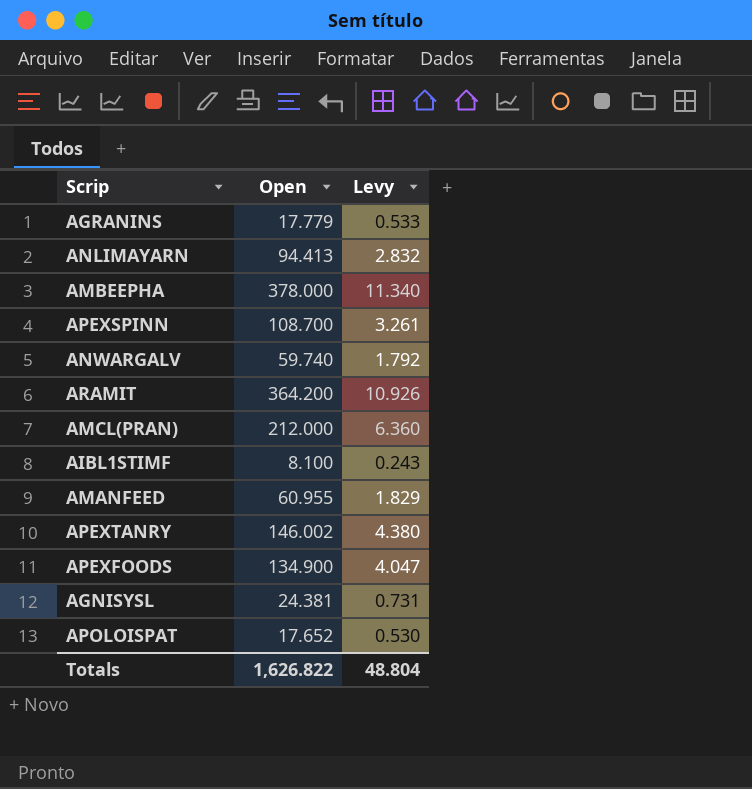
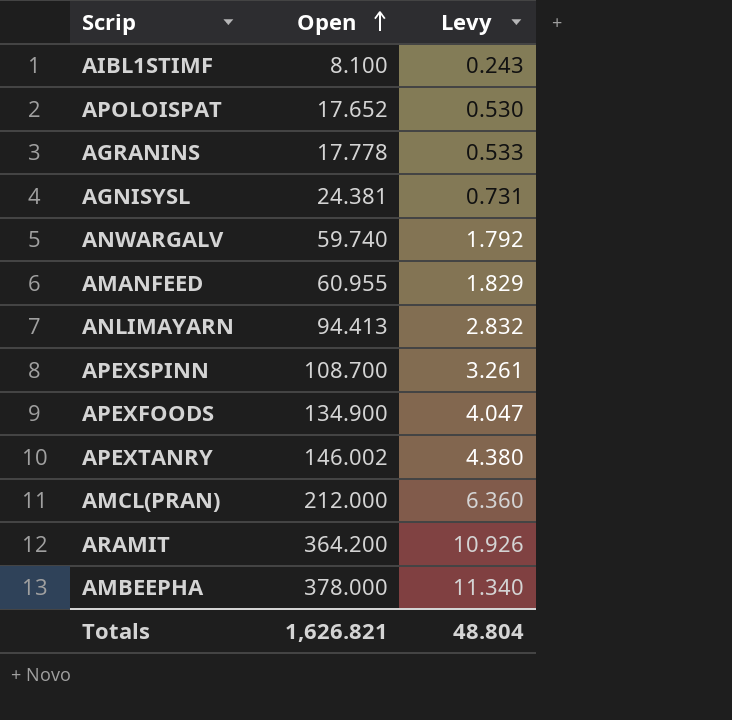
row order: none -> Open ascending
AGRANINS | Open: 17.779 -> 17.778
Totals | Open: 1,626.822 -> 1,626.821

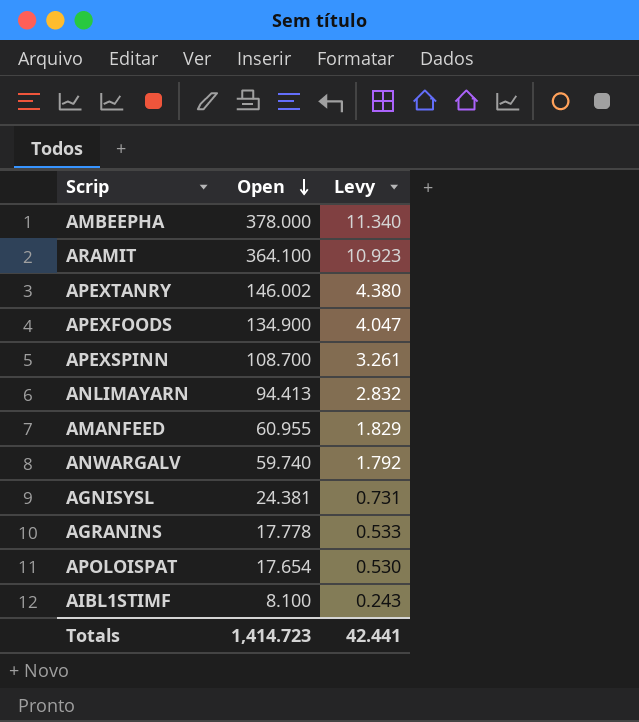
row order: Open ascending -> Open descending
row AMCL(PRAN): 212.000 | 6.360 -> none
ARAMIT | Open: 364.200 -> 364.100
ARAMIT | Levy: 10.926 -> 10.923
APOLOISPAT | Open: 17.652 -> 17.654
Totals | Open: 1,626.821 -> 1,414.723
Totals | Levy: 48.804 -> 42.441

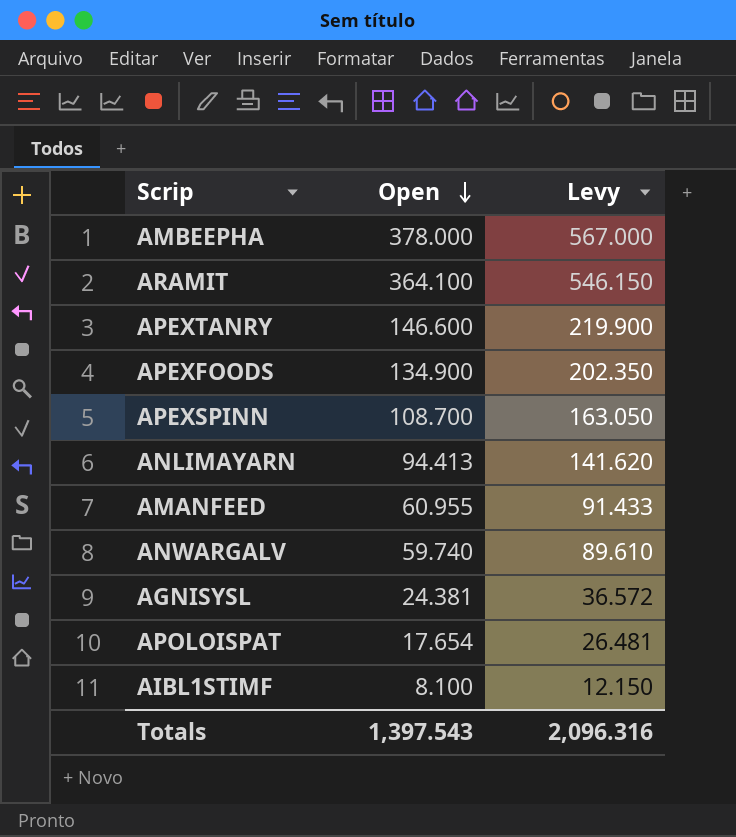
column Levy | formula: [Open] * 0.03 -> [Open] * 1.5
row AGRANINS: 17.778 | 0.533 -> none
APEXTANRY | Open: 146.002 -> 146.600
Totals | Open: 1,414.723 -> 1,397.543
Totals | Levy: 42.441 -> 2,096.316

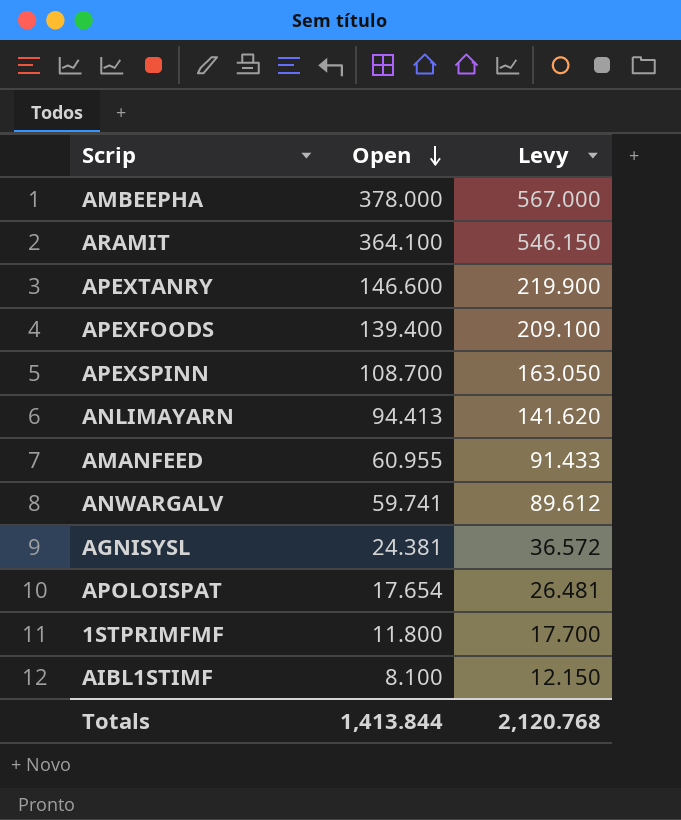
APEXFOODS | Open: 134.900 -> 139.400
APEXFOODS | Levy: 202.350 -> 209.100
ANWARGALV | Open: 59.740 -> 59.741
ANWARGALV | Levy: 89.610 -> 89.612
row 1STPRIMFMF: none -> 11.800 | 17.700
Totals | Open: 1,397.543 -> 1,413.844
Totals | Levy: 2,096.316 -> 2,120.768

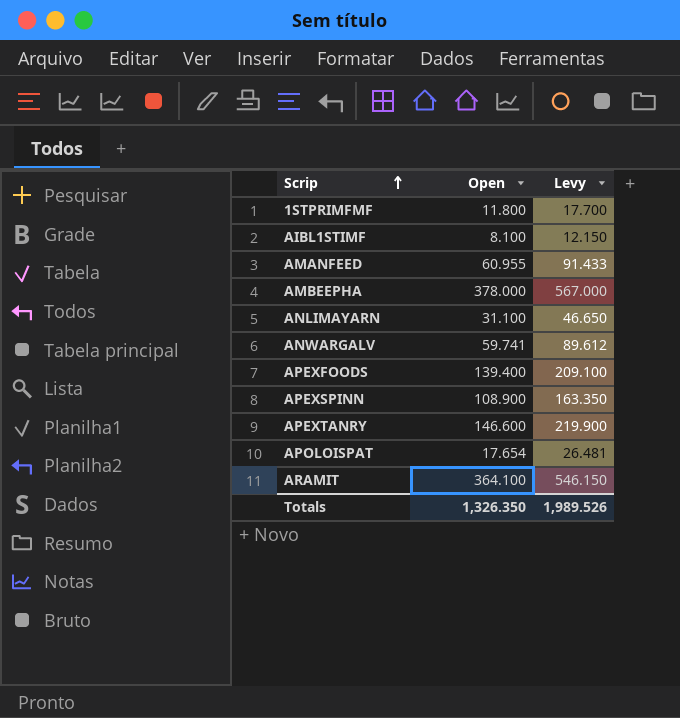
row order: Open descending -> Scrip ascending
row AGNISYSL: 24.381 | 36.572 -> none
ANLIMAYARN | Open: 94.413 -> 31.100
ANLIMAYARN | Levy: 141.620 -> 46.650
APEXSPINN | Open: 108.700 -> 108.900
APEXSPINN | Levy: 163.050 -> 163.350
Totals | Open: 1,413.844 -> 1,326.350
Totals | Levy: 2,120.768 -> 1,989.526

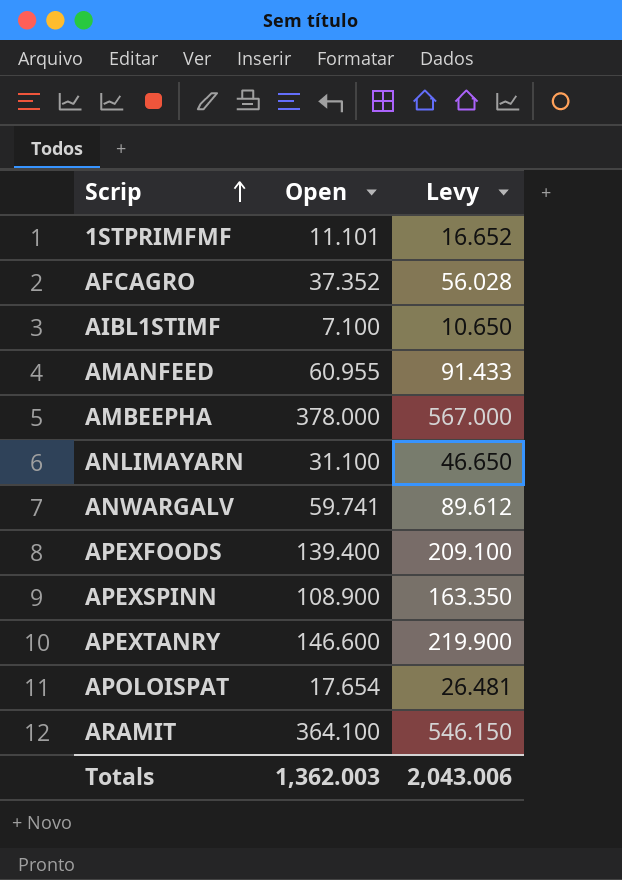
1STPRIMFMF | Open: 11.800 -> 11.101
1STPRIMFMF | Levy: 17.700 -> 16.652
row AFCAGRO: none -> 37.352 | 56.028
AIBL1STIMF | Open: 8.100 -> 7.100
AIBL1STIMF | Levy: 12.150 -> 10.650
Totals | Open: 1,326.350 -> 1,362.003
Totals | Levy: 1,989.526 -> 2,043.006

